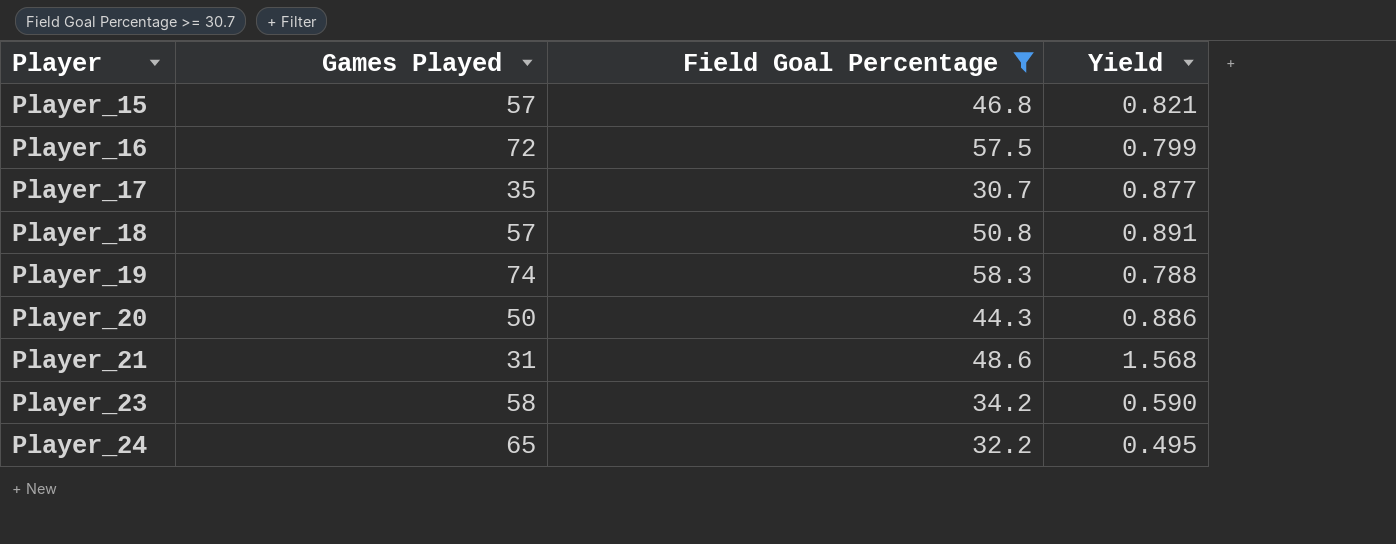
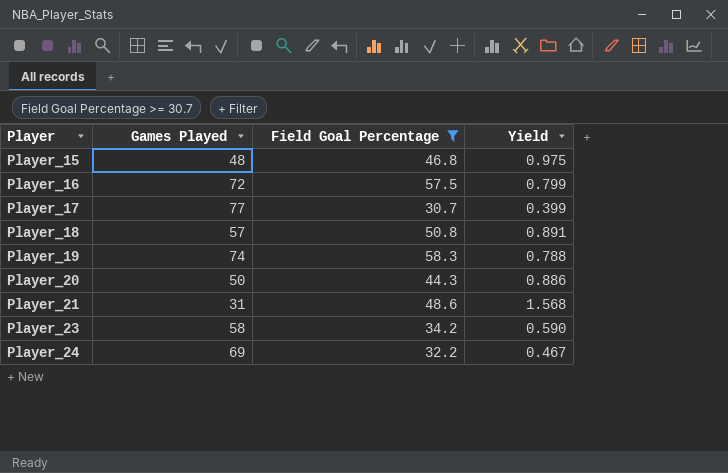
Player_15 | Games Played: 57 -> 48
Player_15 | Yield: 0.821 -> 0.975
Player_17 | Games Played: 35 -> 77
Player_17 | Yield: 0.877 -> 0.399
Player_24 | Games Played: 65 -> 69
Player_24 | Yield: 0.495 -> 0.467

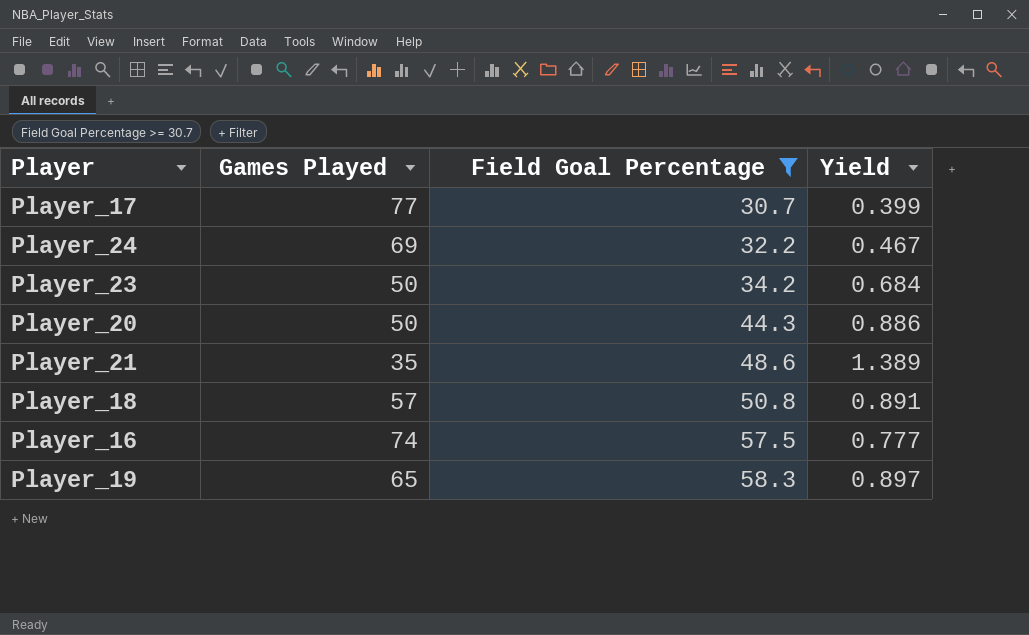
row order: Player ascending -> Field Goal Percentage ascending
row Player_15: 48 | 46.8 | 0.975 -> none
Player_23 | Games Played: 58 -> 50
Player_23 | Yield: 0.590 -> 0.684
Player_21 | Games Played: 31 -> 35
Player_21 | Yield: 1.568 -> 1.389
Player_16 | Games Played: 72 -> 74
Player_16 | Yield: 0.799 -> 0.777
Player_19 | Games Played: 74 -> 65
Player_19 | Yield: 0.788 -> 0.897

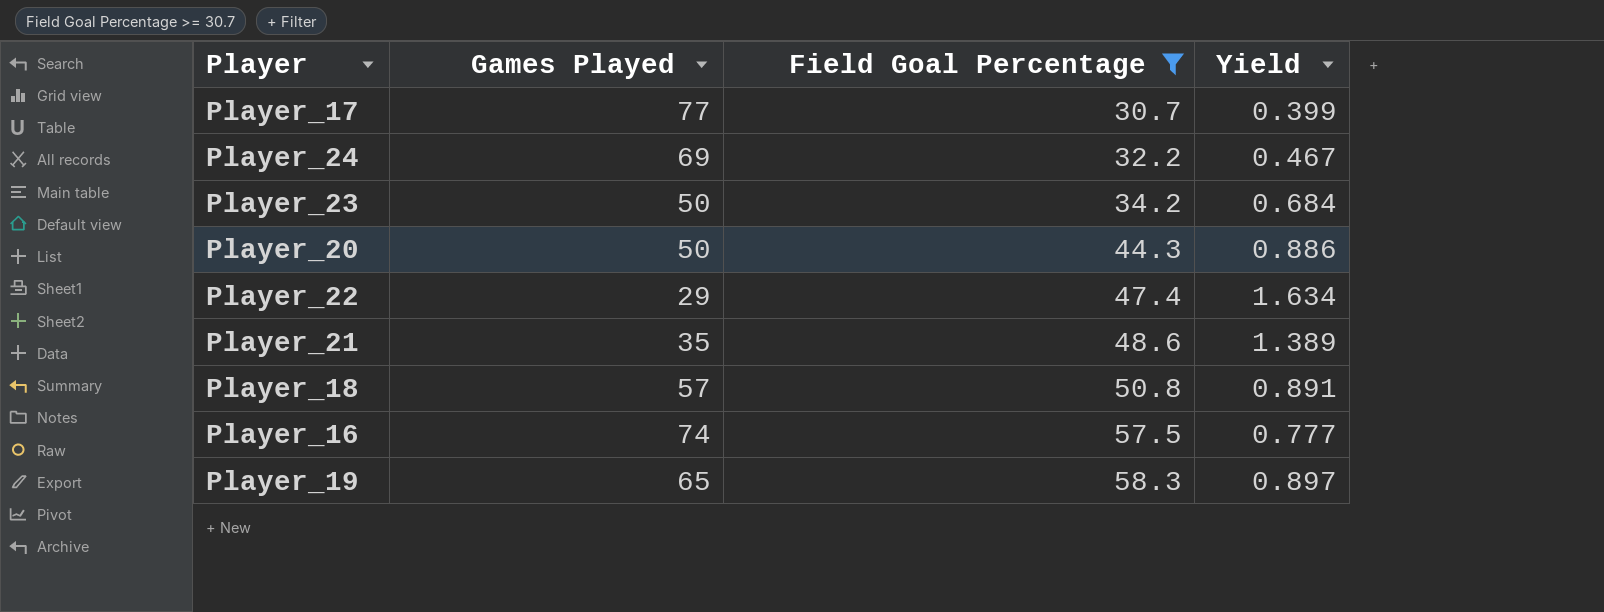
row Player_22: none -> 29 | 47.4 | 1.634

